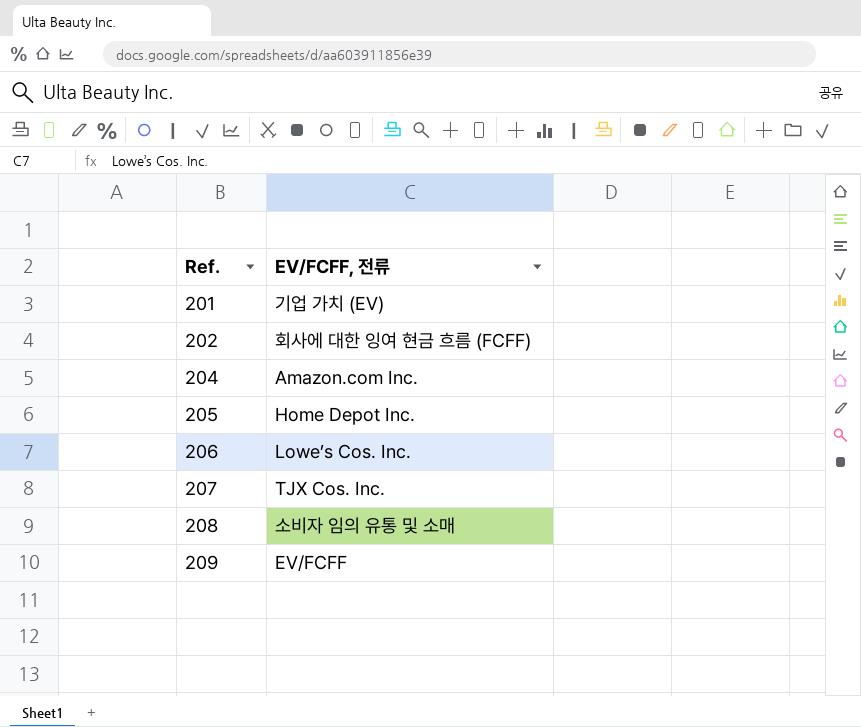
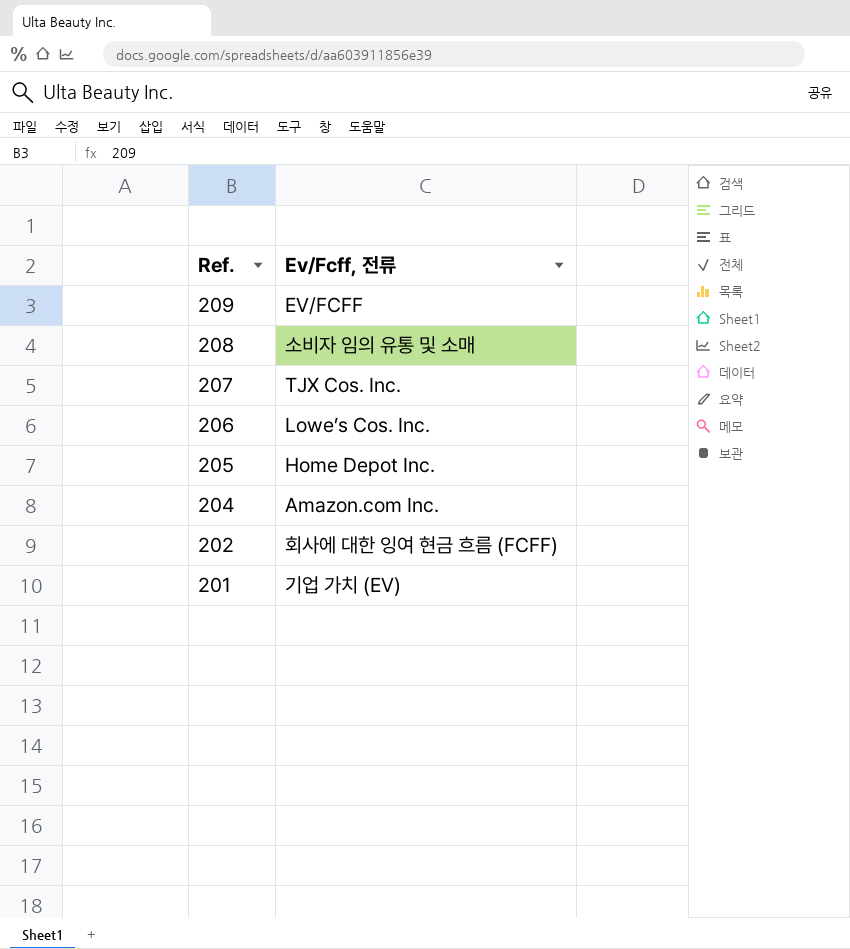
row order: Ref. ascending -> Ref. descending
column name: EV/FCFF, 전류 -> Ev/Fcff, 전류

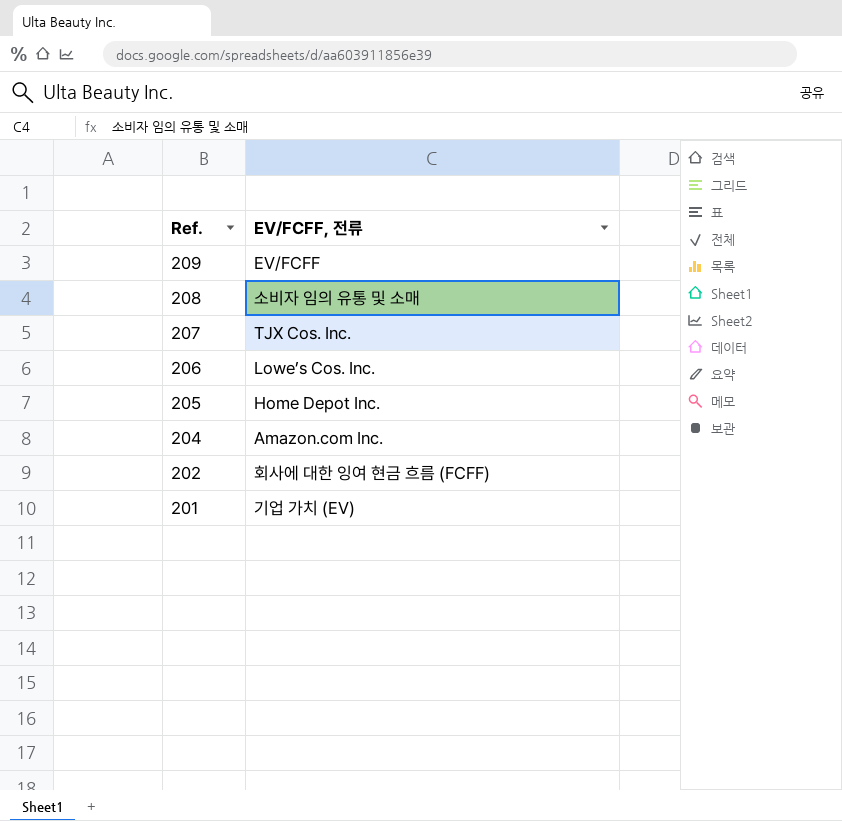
column name: Ev/Fcff, 전류 -> EV/FCFF, 전류

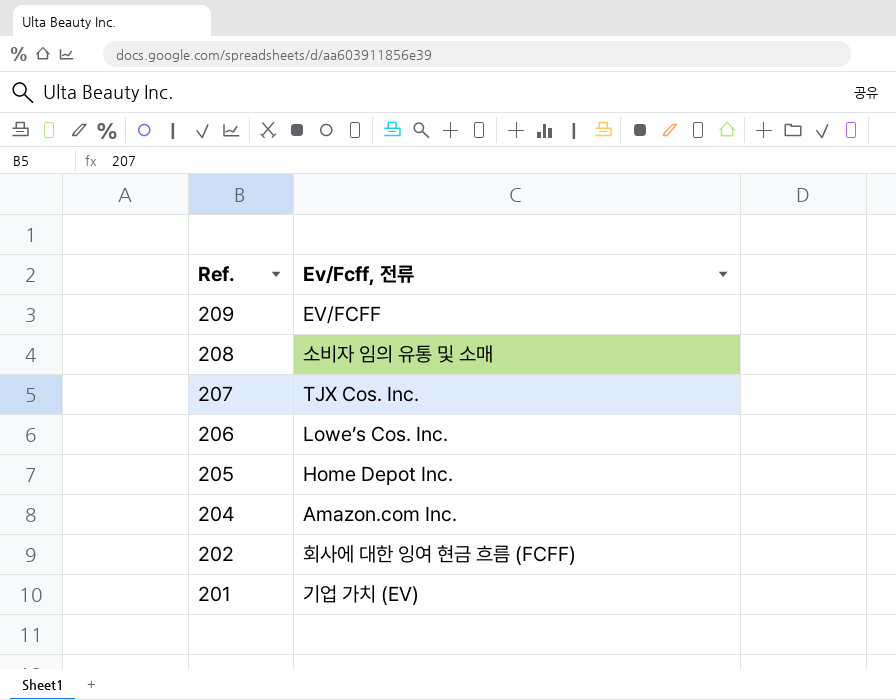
column name: EV/FCFF, 전류 -> Ev/Fcff, 전류

